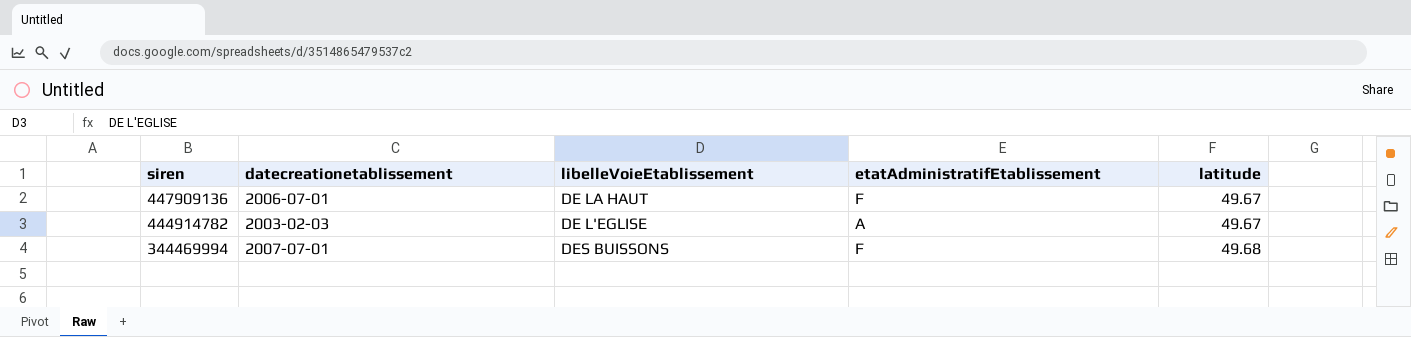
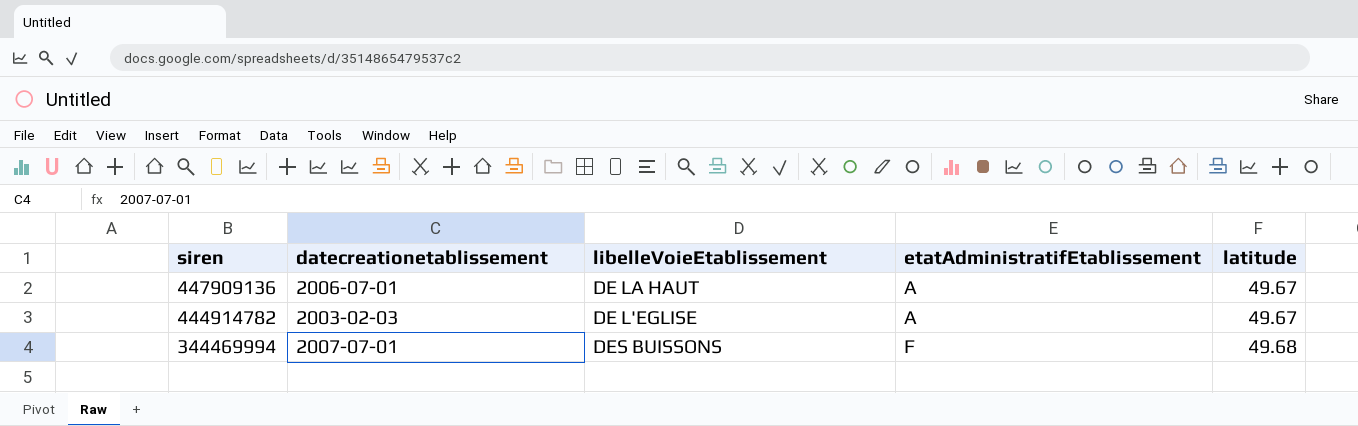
447909136 | etatAdministratifEtablissement: F -> A

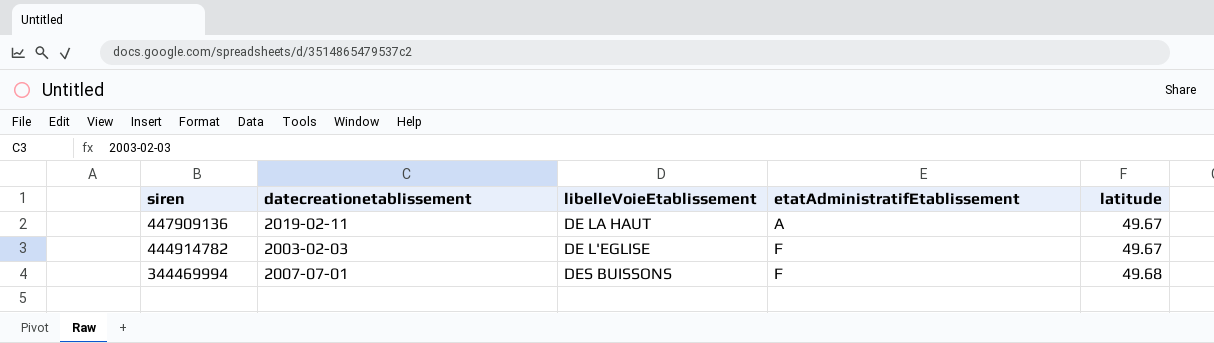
447909136 | datecreationetablissement: 2006-07-01 -> 2019-02-11
444914782 | etatAdministratifEtablissement: A -> F

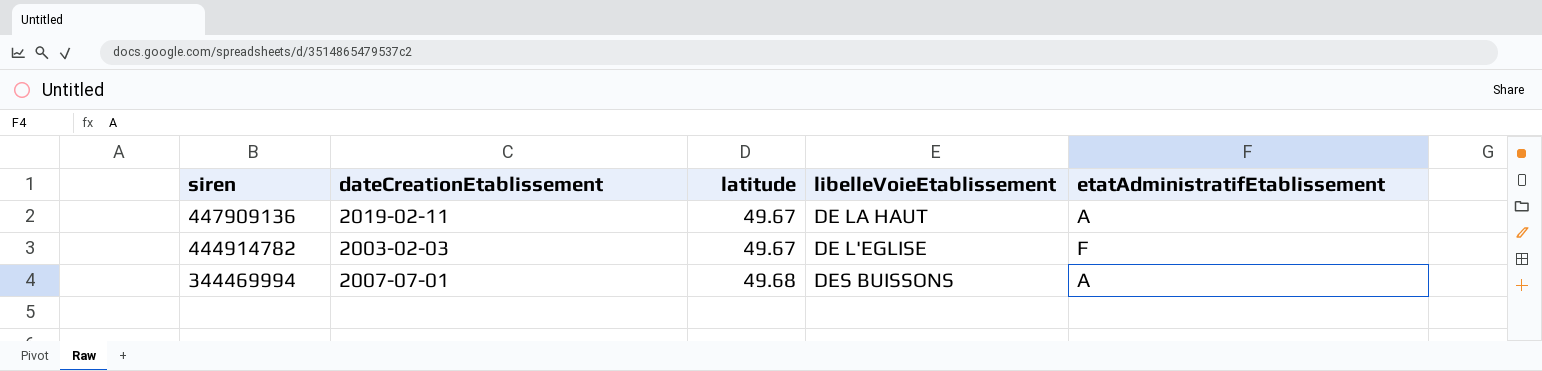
column name: datecreationetablissement -> dateCreationEtablissement
column latitude | position: 5 -> 3
344469994 | etatAdministratifEtablissement: F -> A

